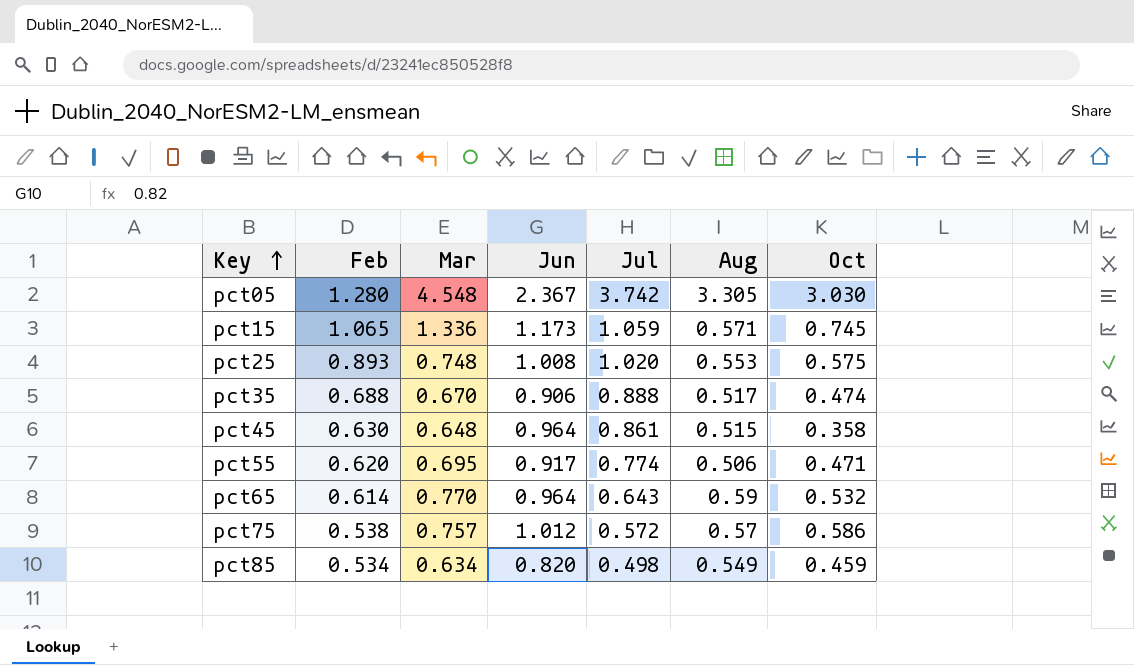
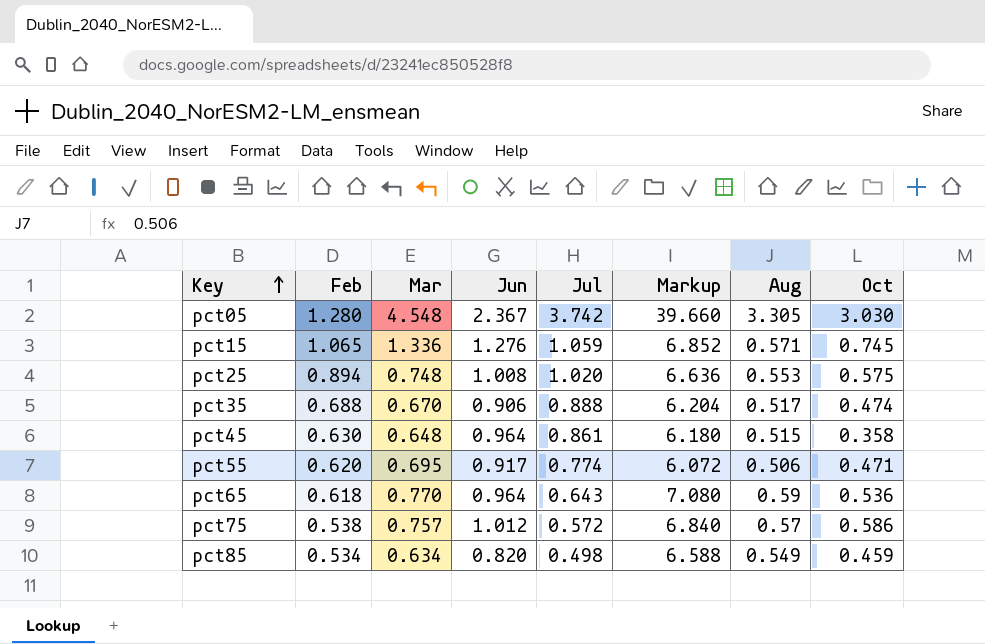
column Markup | formula: none -> [Aug] * 12
pct15 | Jun: 1.173 -> 1.276
pct25 | Feb: 0.893 -> 0.894
pct65 | Feb: 0.614 -> 0.618
pct65 | Oct: 0.532 -> 0.536

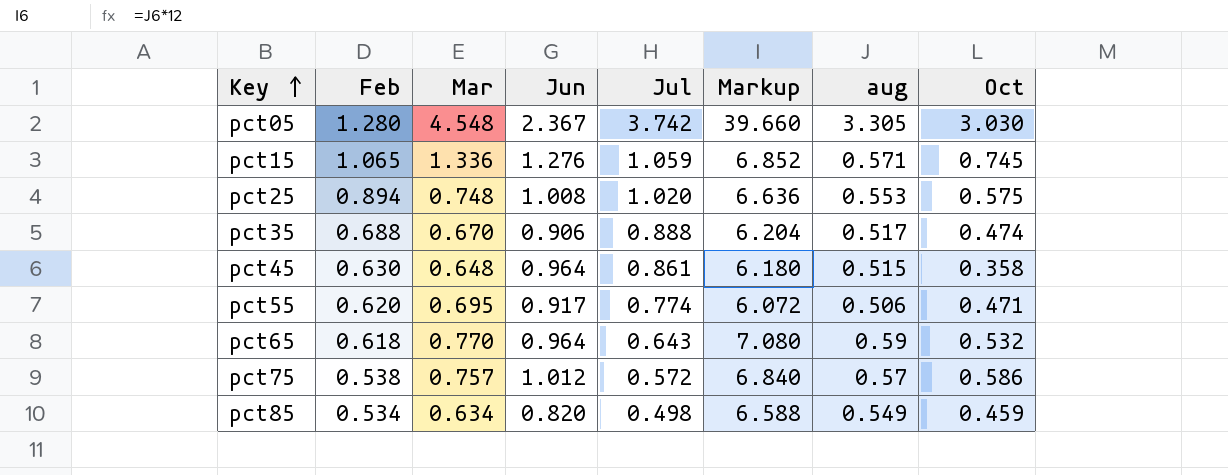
column name: Aug -> aug
pct65 | Oct: 0.536 -> 0.532

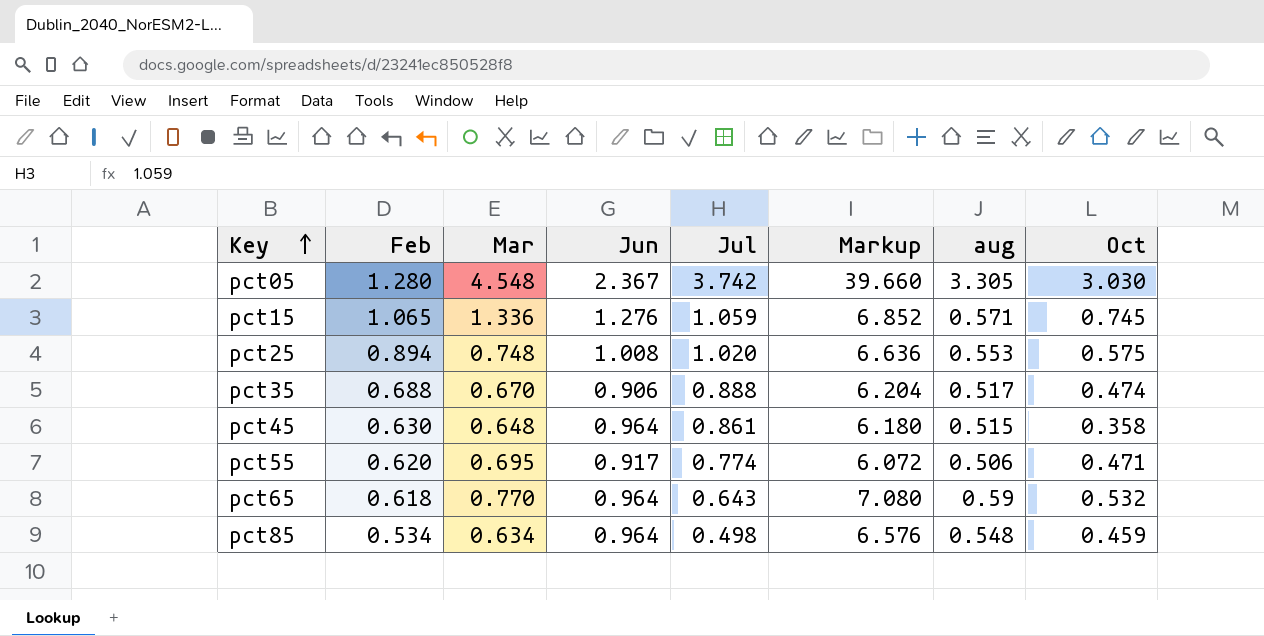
row pct75: 0.538 | 0.757 | 1.012 | 0.572 | 6.840 | 0.57 | 0.586 -> none
pct85 | Jun: 0.820 -> 0.964
pct85 | Markup: 6.588 -> 6.576
pct85 | aug: 0.549 -> 0.548

